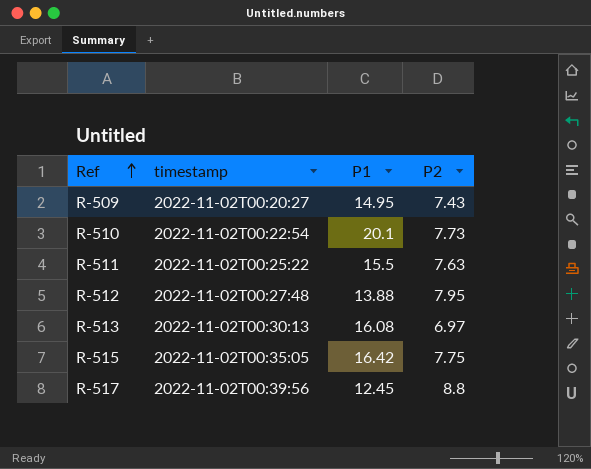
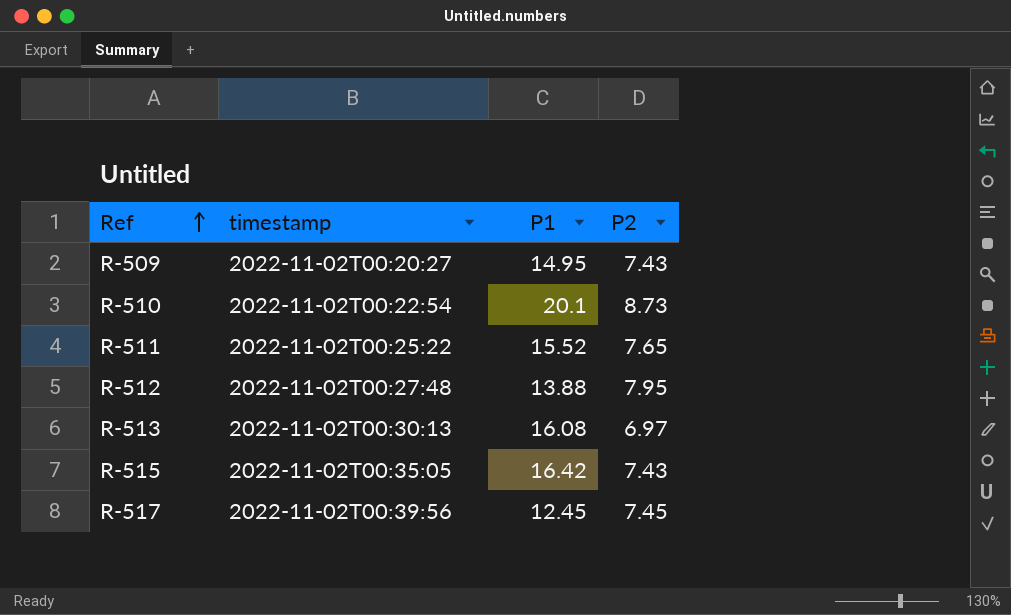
R-510 | P2: 7.73 -> 8.73
R-511 | P1: 15.5 -> 15.52
R-511 | P2: 7.63 -> 7.65
R-515 | P2: 7.75 -> 7.43
R-517 | P2: 8.8 -> 7.45

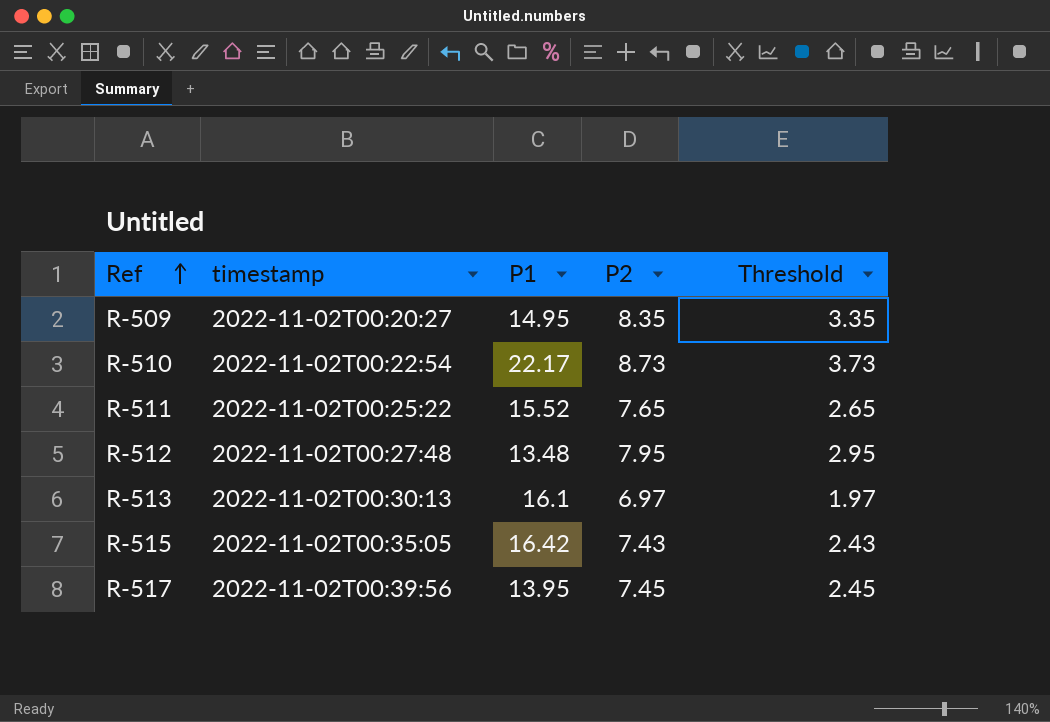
column Threshold | formula: none -> [P2] - 5
R-509 | P2: 7.43 -> 8.35
R-510 | P1: 20.1 -> 22.17
R-512 | P1: 13.88 -> 13.48
R-513 | P1: 16.08 -> 16.1
R-517 | P1: 12.45 -> 13.95

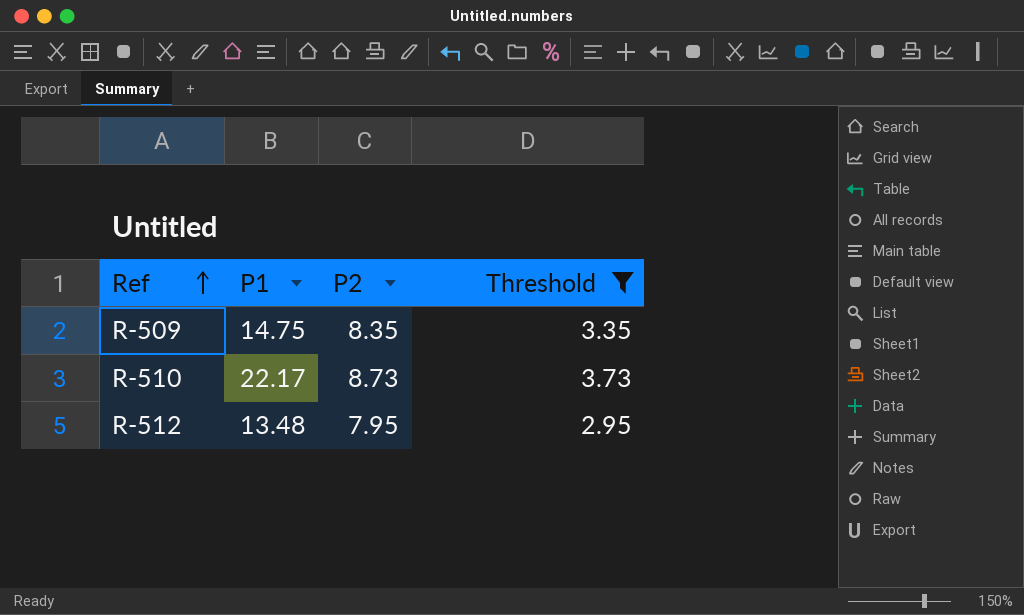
filter: none -> Threshold >= 2.95
column timestamp | position: 2 -> none
R-509 | P1: 14.95 -> 14.75

